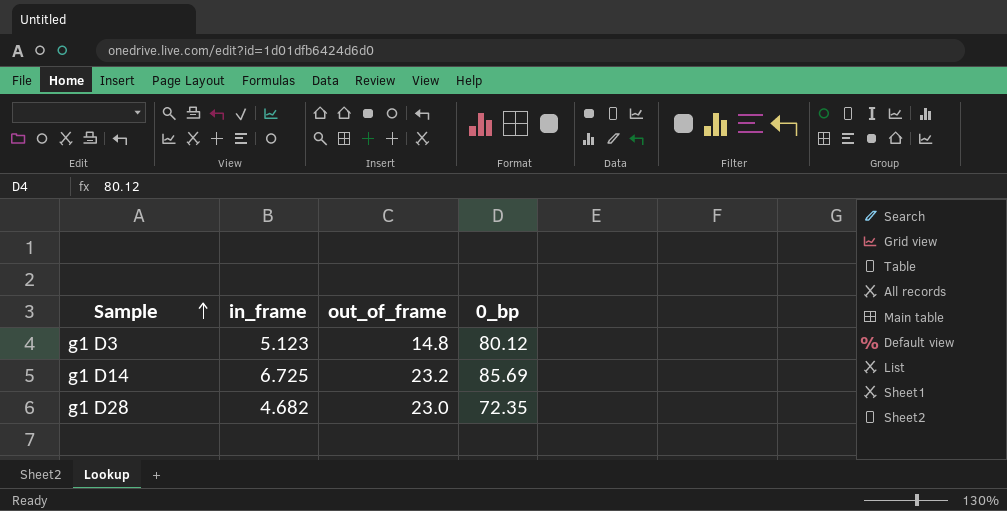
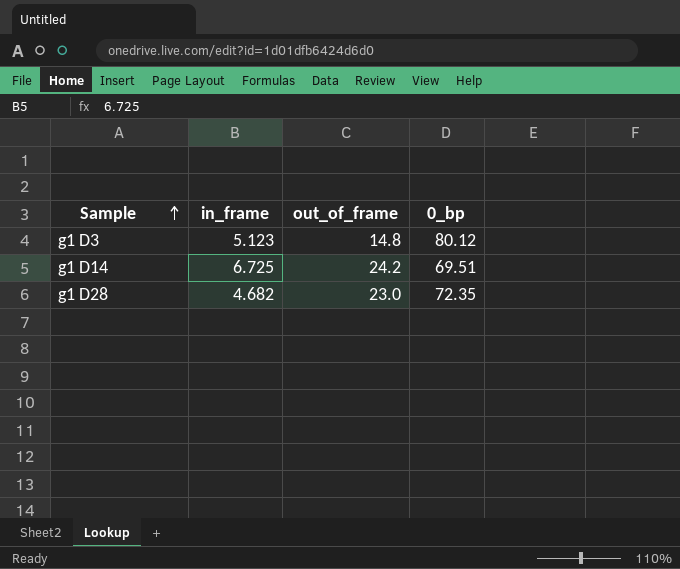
g1 D14 | out_of_frame: 23.2 -> 24.2
g1 D14 | 0_bp: 85.69 -> 69.51

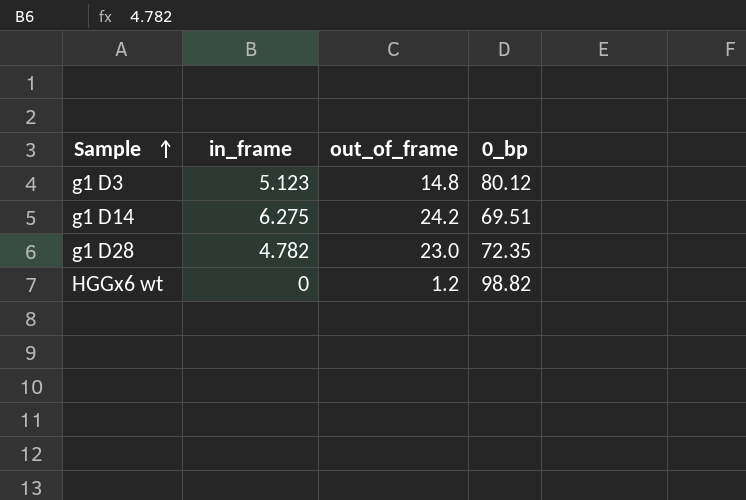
g1 D14 | in_frame: 6.725 -> 6.275
g1 D28 | in_frame: 4.682 -> 4.782
row HGGx6 wt: none -> 0 | 1.2 | 98.82

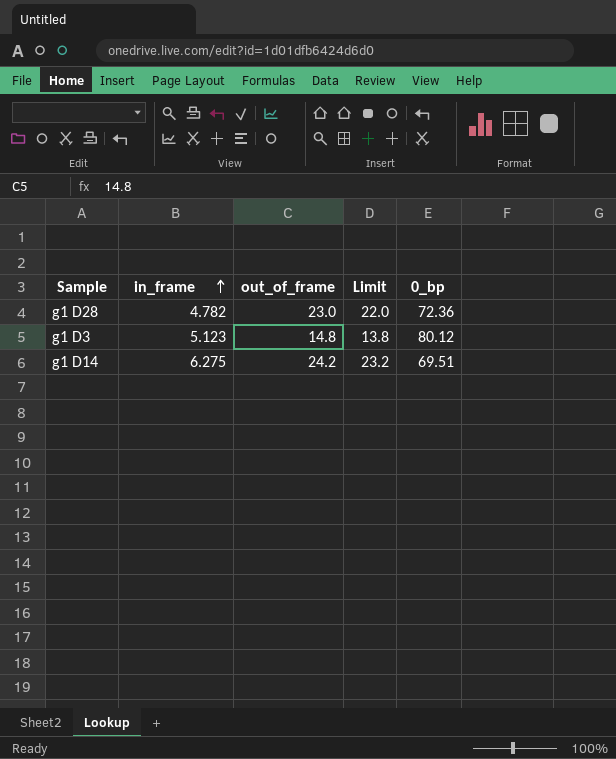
row order: Sample ascending -> in_frame ascending
column Limit | formula: none -> [out_of_frame] - 1
row HGGx6 wt: 0 | 1.2 | 98.82 -> none
g1 D28 | 0_bp: 72.35 -> 72.36

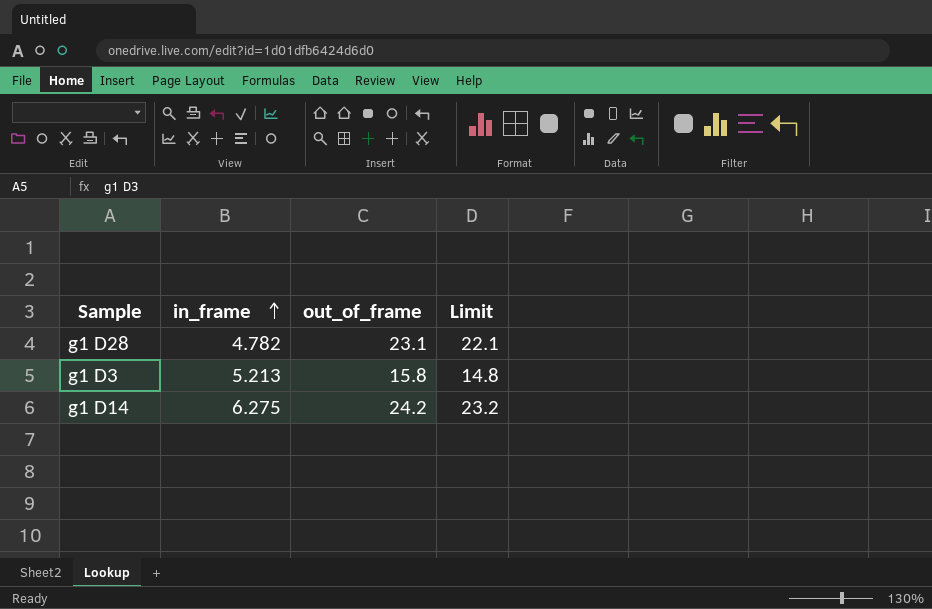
column 0_bp | position: 5 -> none
g1 D28 | out_of_frame: 23.0 -> 23.1
g1 D28 | Limit: 22.0 -> 22.1
g1 D3 | in_frame: 5.123 -> 5.213
g1 D3 | out_of_frame: 14.8 -> 15.8
g1 D3 | Limit: 13.8 -> 14.8

